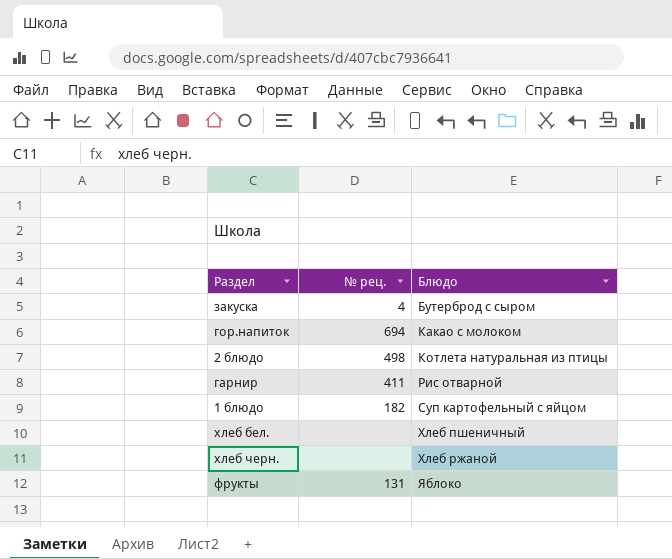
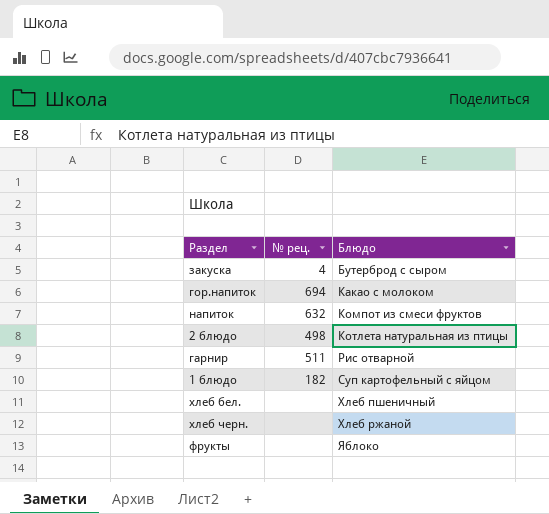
row напиток: none -> 632 | Компот из смеси фруктов
гарнир | № рец.: 411 -> 511
фрукты | № рец.: 131 -> none

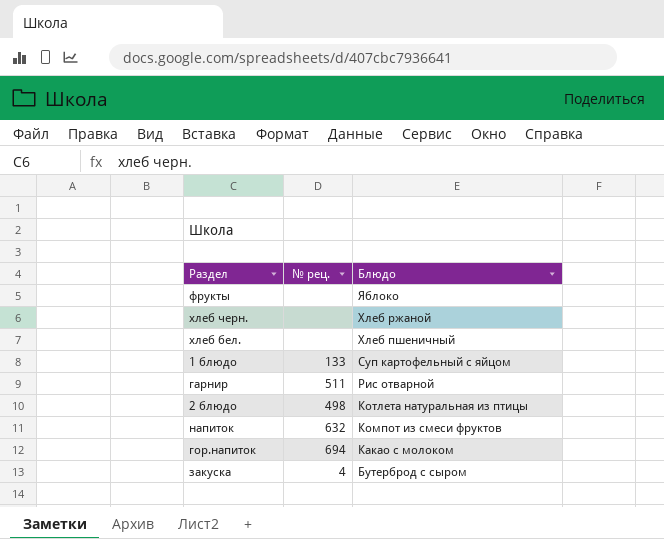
row order: Блюдо ascending -> Блюдо descending
1 блюдо | № рец.: 182 -> 133

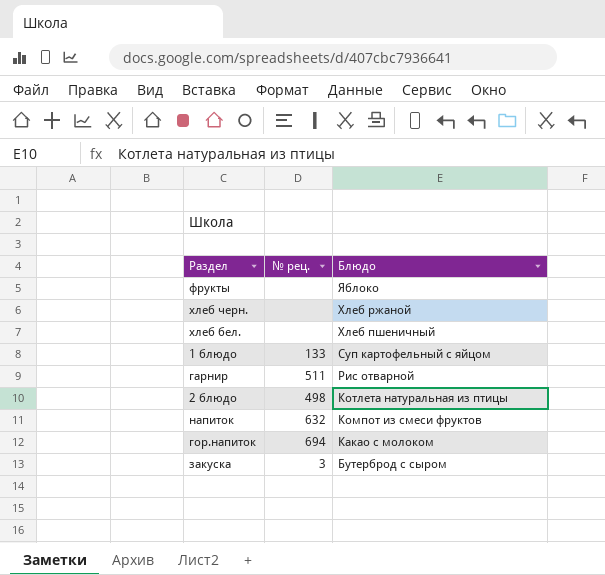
закуска | № рец.: 4 -> 3

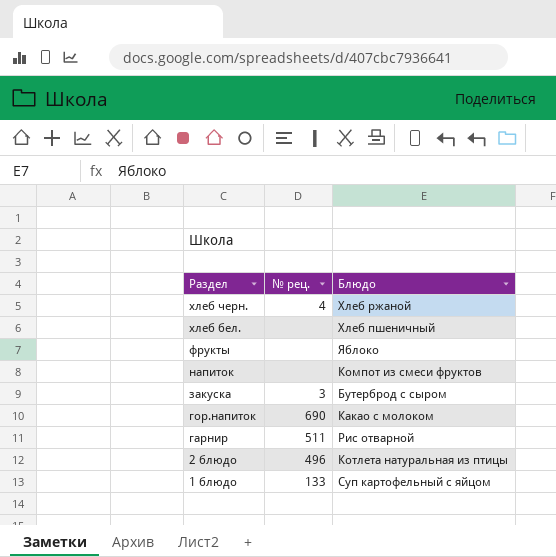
row order: Блюдо descending -> Раздел descending
хлеб черн. | № рец.: none -> 4
напиток | № рец.: 632 -> none
гор.напиток | № рец.: 694 -> 690
2 блюдо | № рец.: 498 -> 496

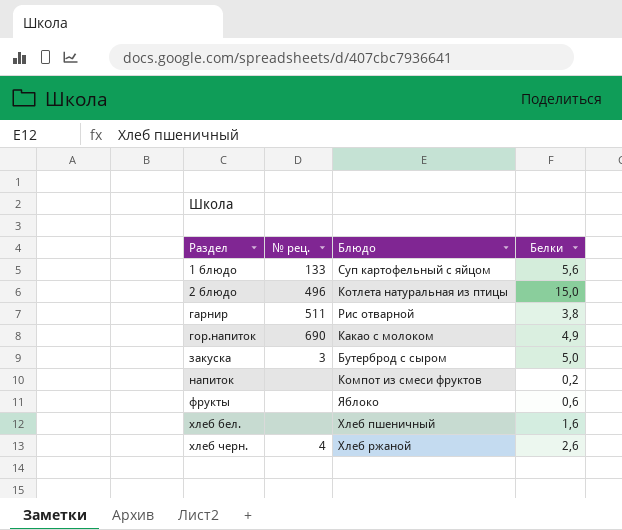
row order: Раздел descending -> Раздел ascending
column Белки | position: none -> 4

